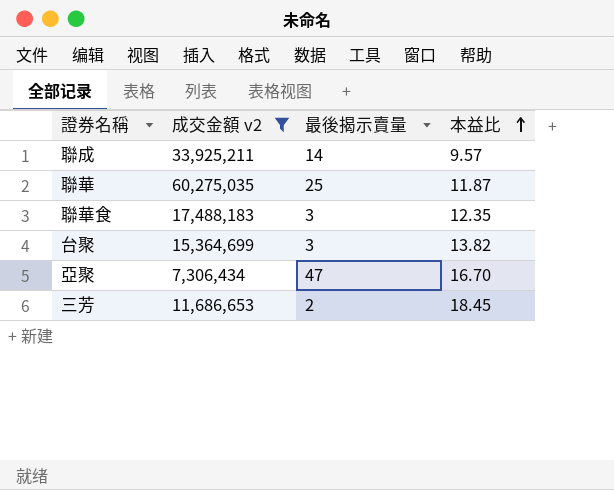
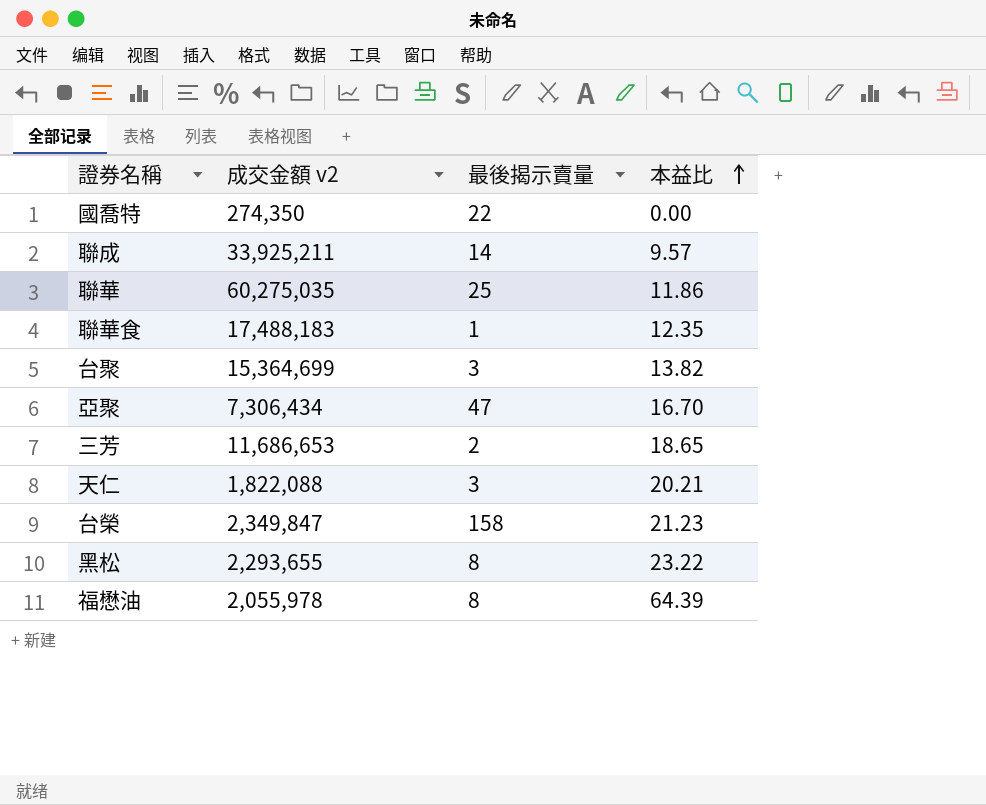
filter: 成交金額 v2 >= 7,306,434 -> none
聯華 | 本益比: 11.87 -> 11.86
聯華食 | 最後揭示賣量: 3 -> 1
三芳 | 本益比: 18.45 -> 18.65

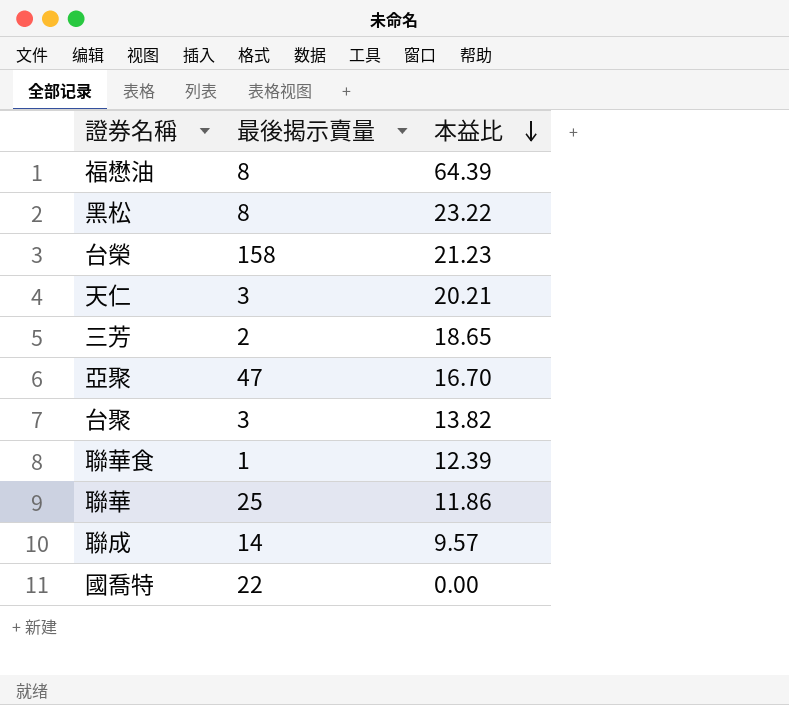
row order: 本益比 ascending -> 本益比 descending
column 成交金額 v2 | position: 2 -> none
聯華食 | 本益比: 12.35 -> 12.39

